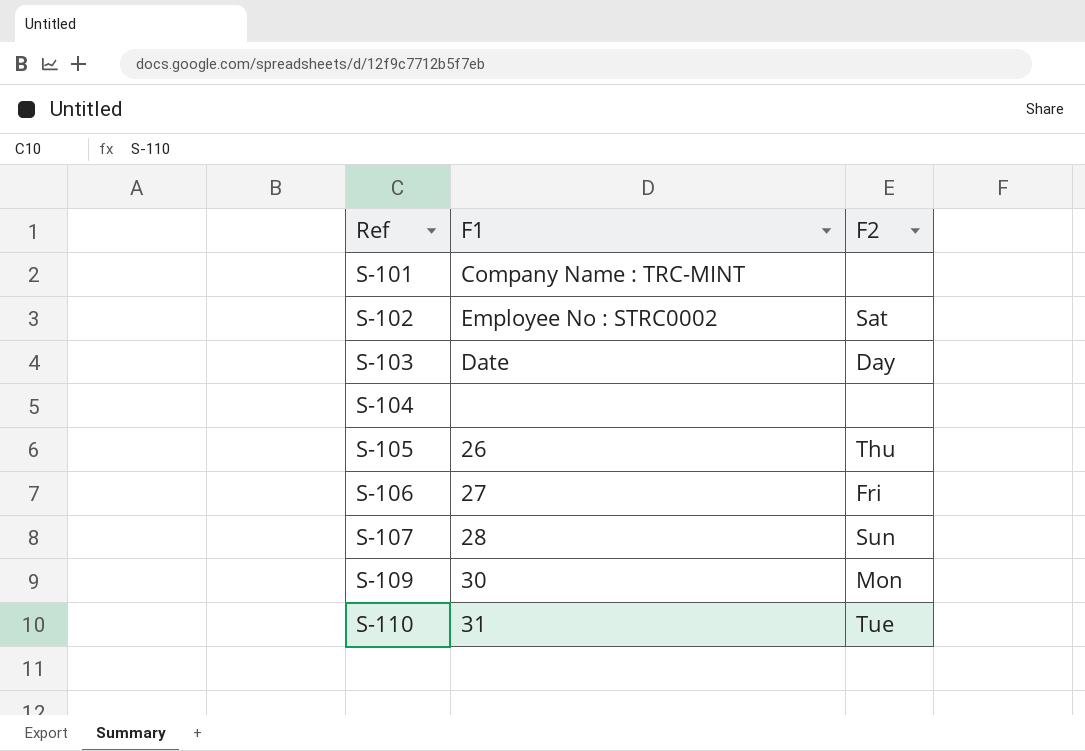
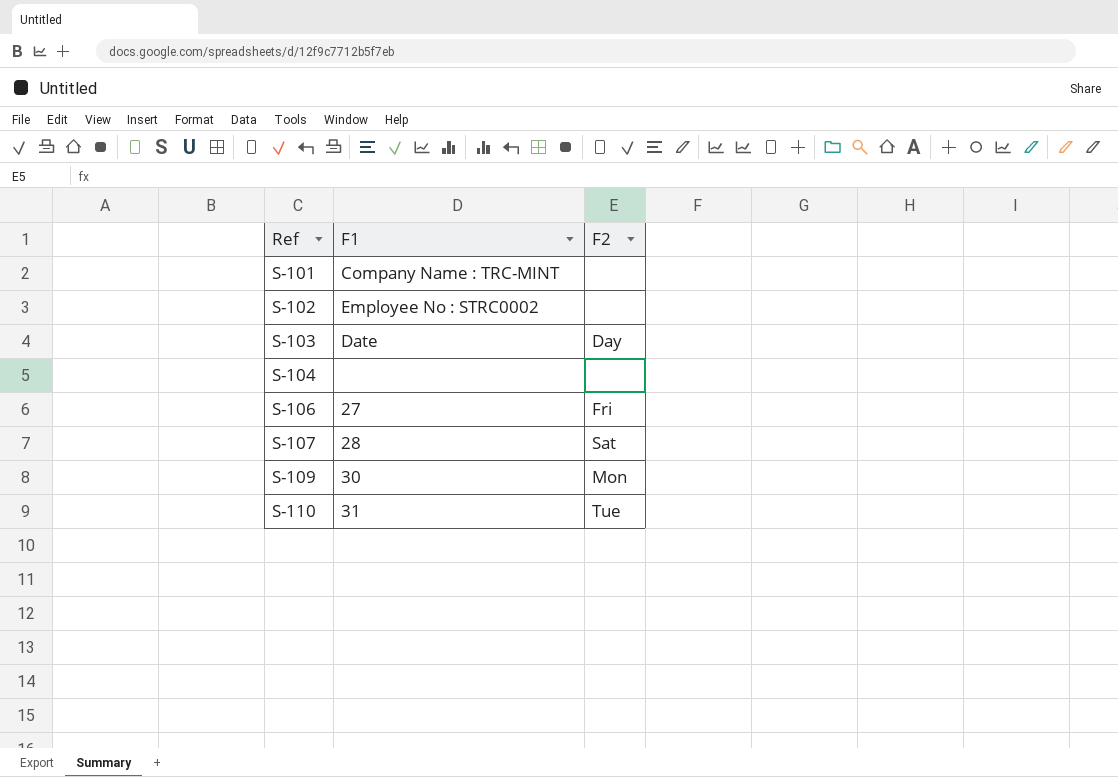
row S-105: 26 | Thu -> none
S-102 | F2: Sat -> none
S-107 | F2: Sun -> Sat

